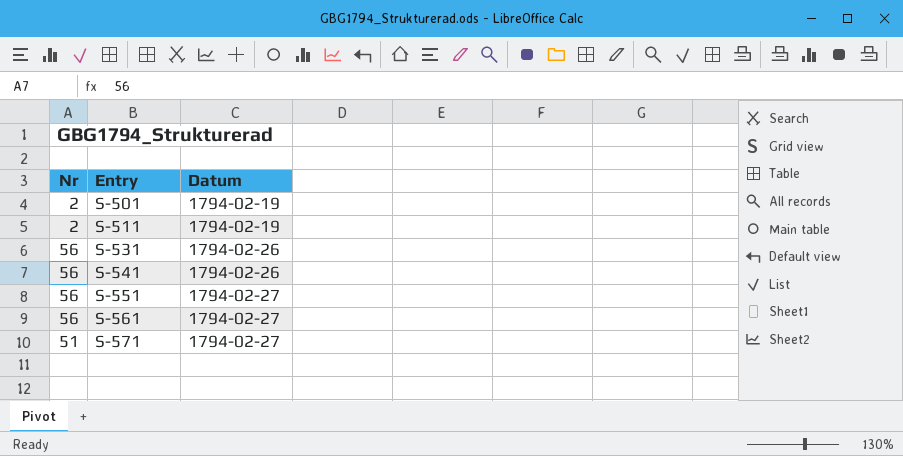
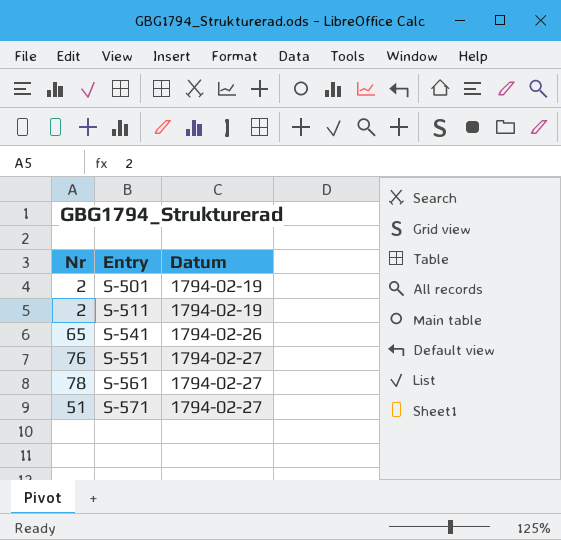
row S-531: 56 | 1794-02-26 -> none
S-541 | Nr: 56 -> 65
S-551 | Nr: 56 -> 76
S-561 | Nr: 56 -> 78

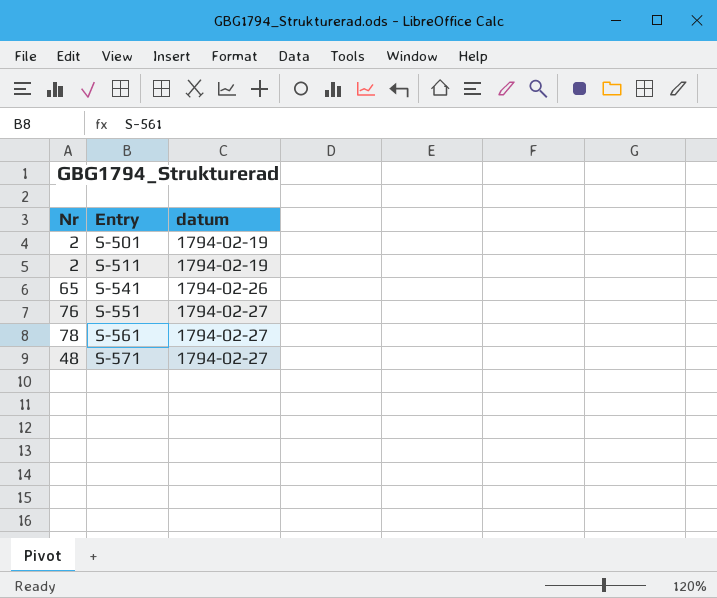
column name: Datum -> datum
S-571 | Nr: 51 -> 48

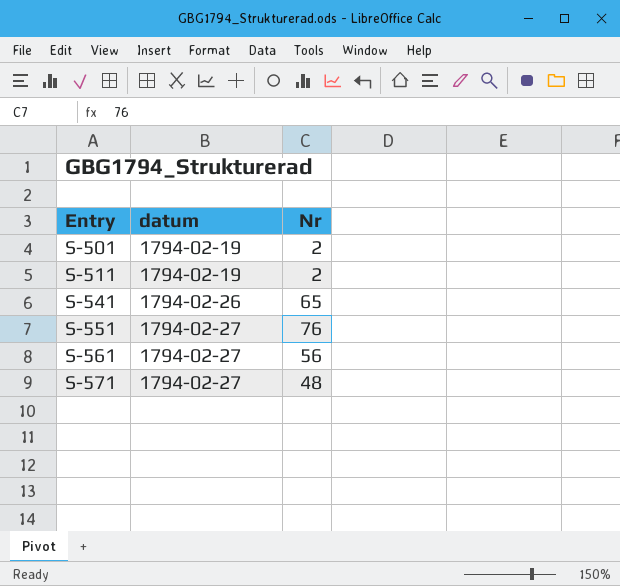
column Nr | position: 1 -> 3
S-561 | Nr: 78 -> 56

